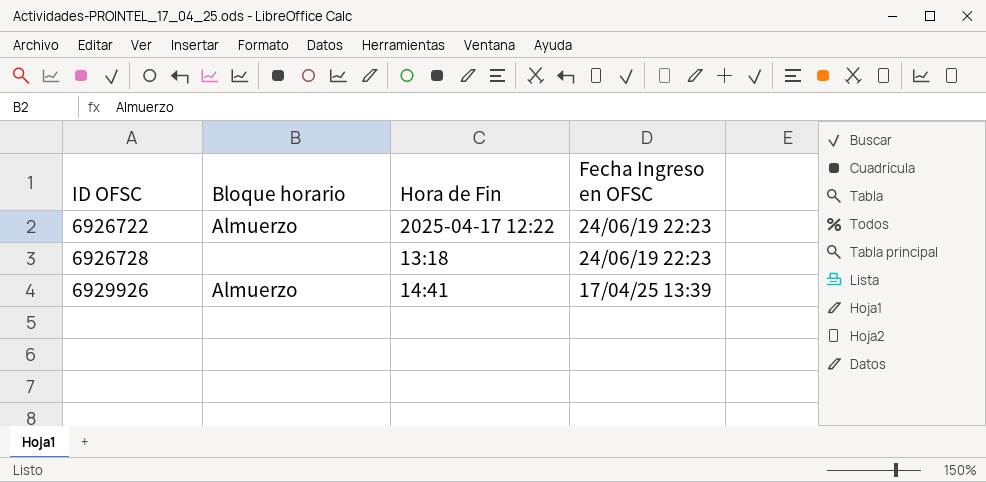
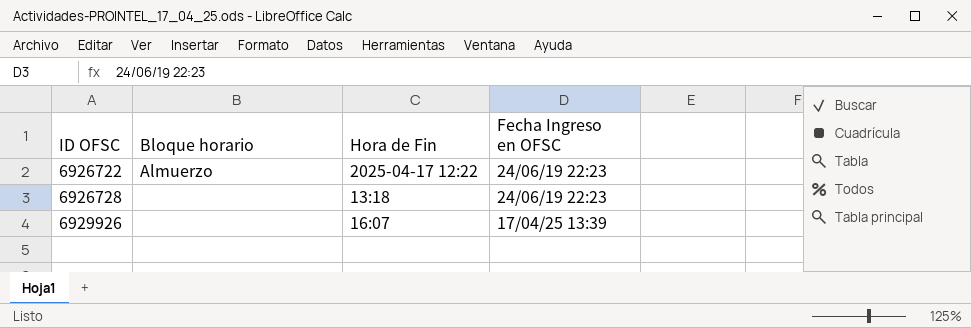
6929926 | Bloque horario: Almuerzo -> none
6929926 | Hora de Fin: 14:41 -> 16:07

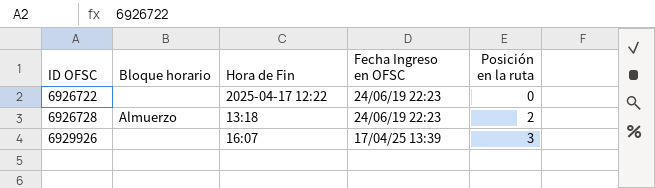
column Posición en la ruta | position: none -> 5
6926722 | Bloque horario: Almuerzo -> none
6926728 | Bloque horario: none -> Almuerzo

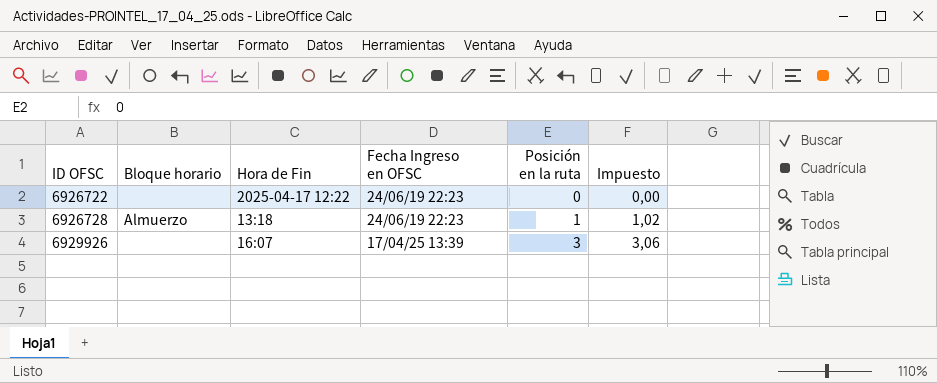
column Impuesto | formula: none -> [Posición en la ruta] * 1,02
6926728 | Posición en la ruta: 2 -> 1

